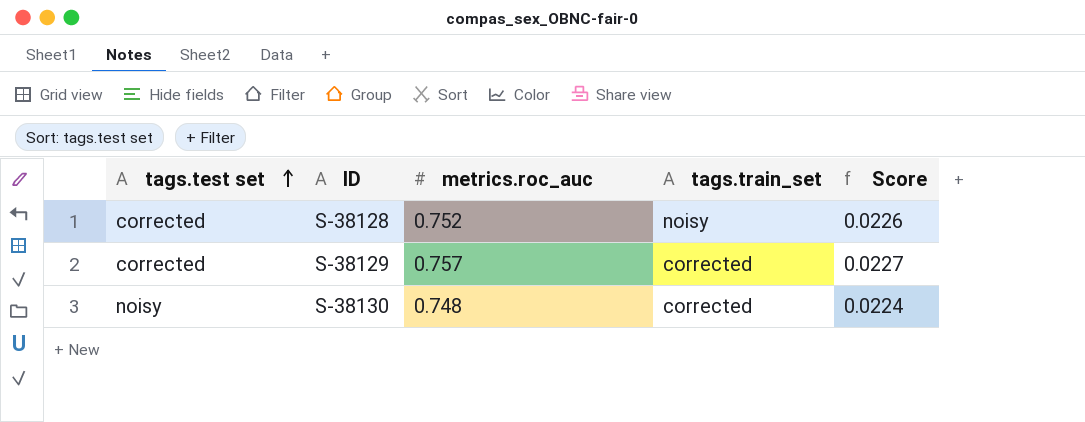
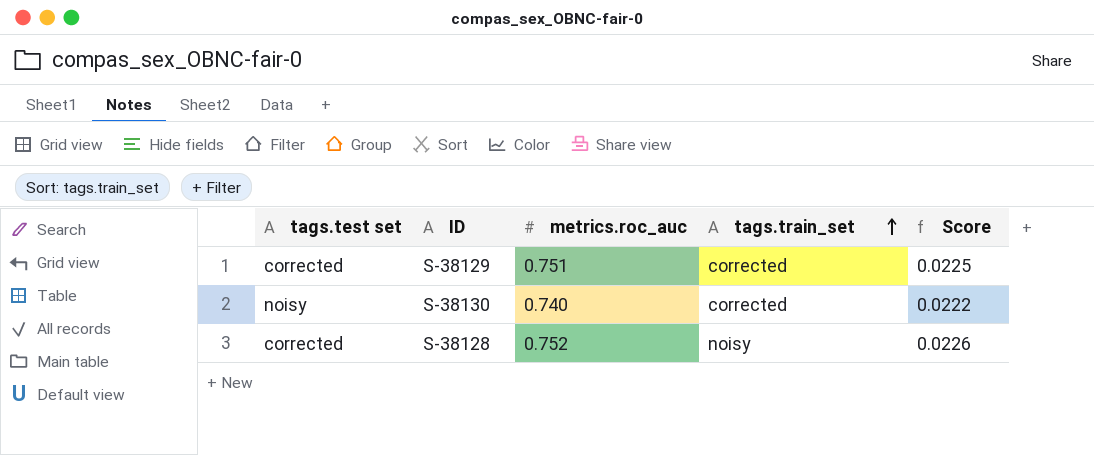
row order: tags.test set ascending -> tags.train_set ascending
S-38129 | metrics.roc_auc: 0.757 -> 0.751
S-38129 | Score: 0.0227 -> 0.0225
S-38130 | metrics.roc_auc: 0.748 -> 0.740
S-38130 | Score: 0.0224 -> 0.0222

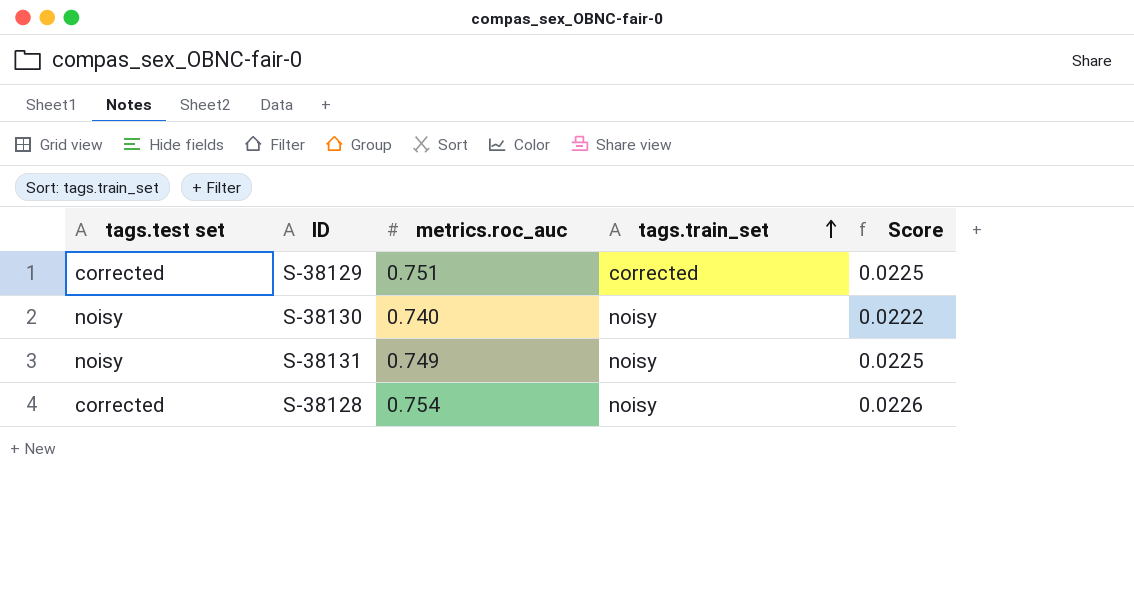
S-38130 | tags.train_set: corrected -> noisy
row S-38131: none -> noisy | 0.749 | noisy | 0.0225
S-38128 | metrics.roc_auc: 0.752 -> 0.754

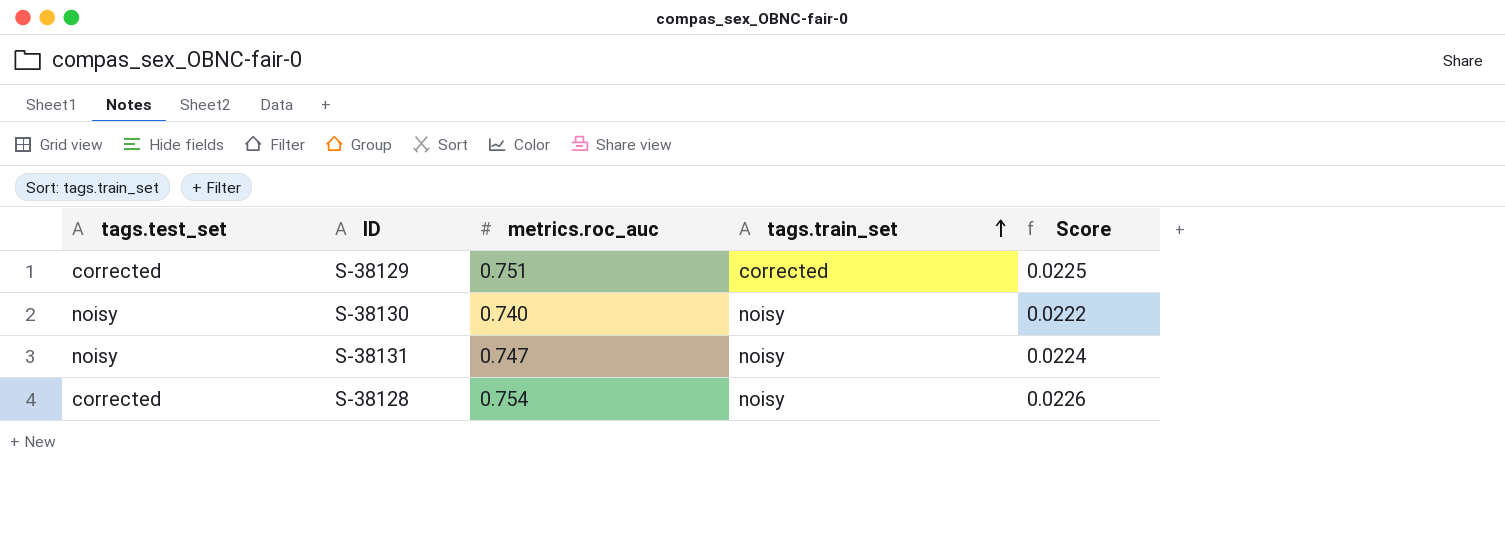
column name: tags.test set -> tags.test_set
S-38131 | metrics.roc_auc: 0.749 -> 0.747
S-38131 | Score: 0.0225 -> 0.0224

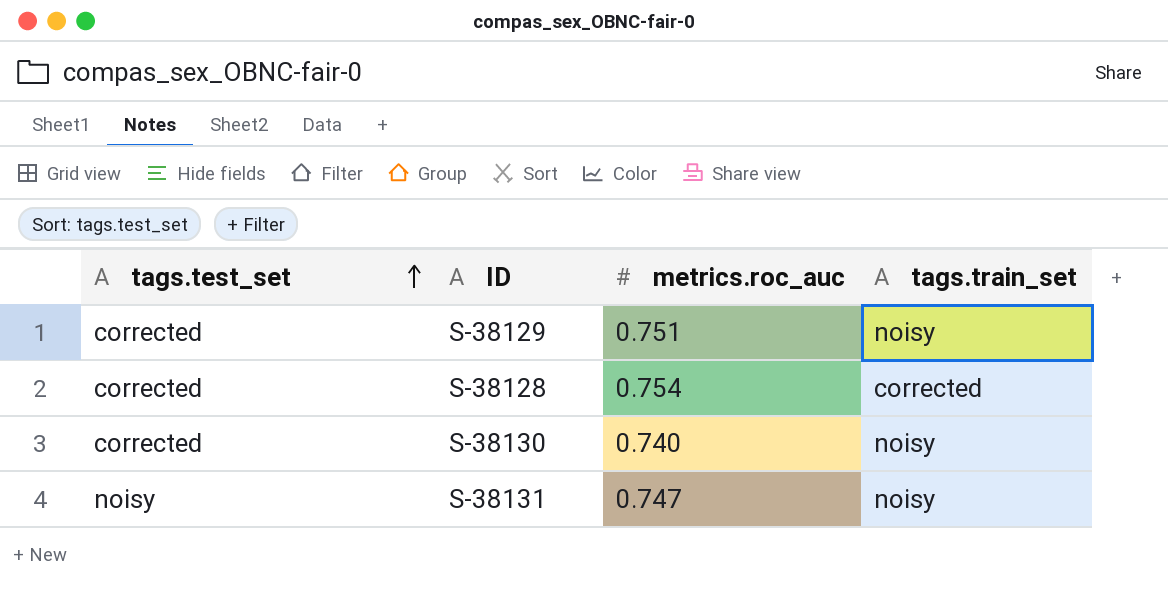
row order: tags.train_set ascending -> tags.test_set ascending
column Score | formula: [metrics.roc_auc] * 0.03 -> none
S-38129 | tags.train_set: corrected -> noisy
S-38128 | tags.train_set: noisy -> corrected
S-38130 | tags.test_set: noisy -> corrected

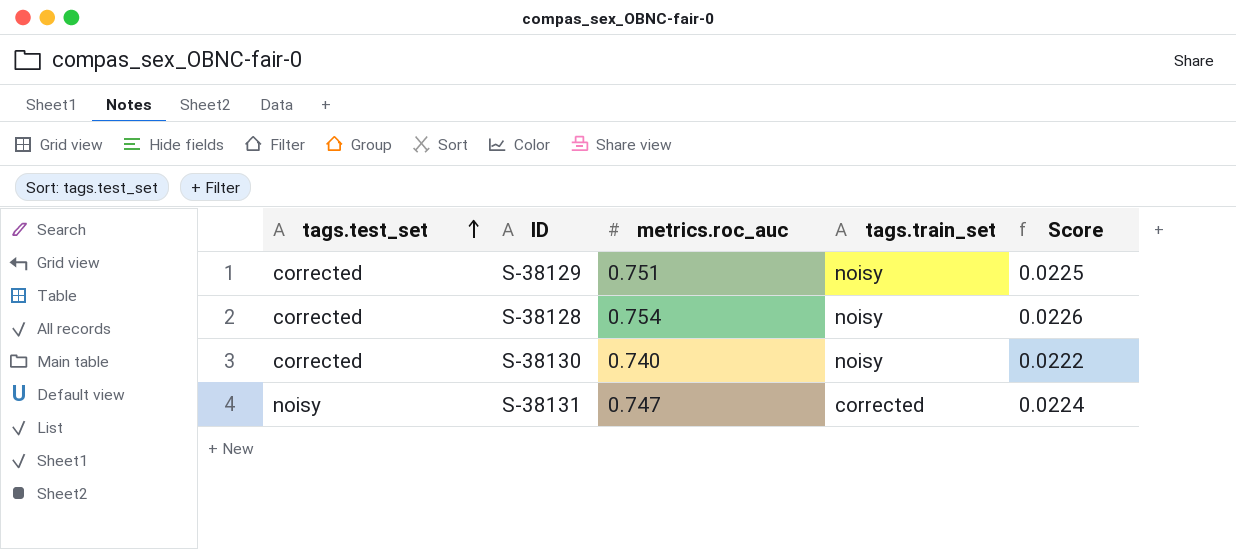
column Score | formula: none -> [metrics.roc_auc] * 0.03
S-38128 | tags.train_set: corrected -> noisy
S-38131 | tags.train_set: noisy -> corrected

